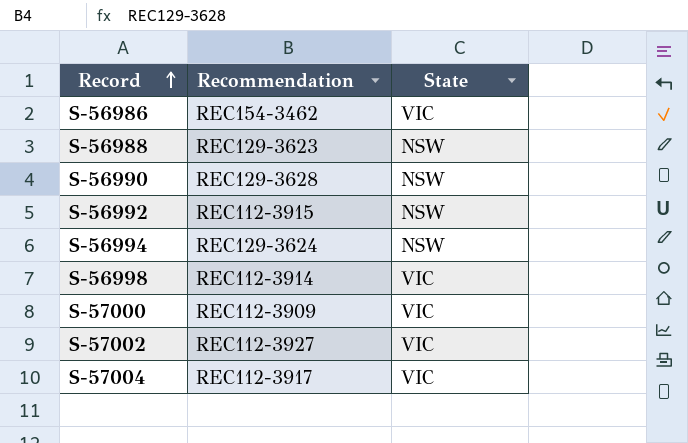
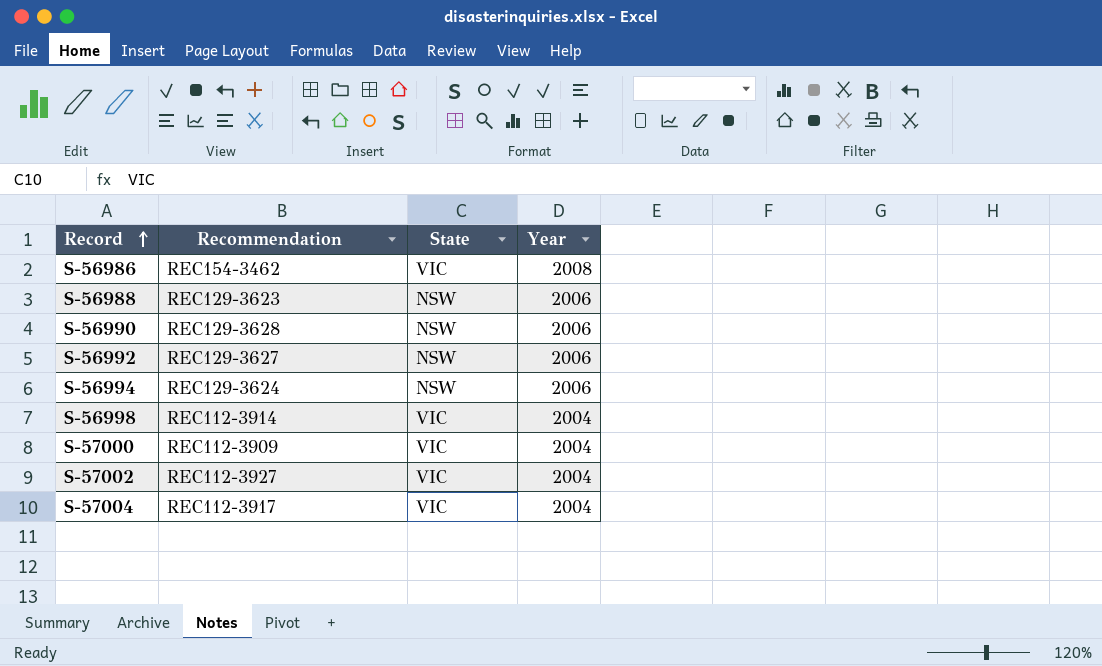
column Year | position: none -> 4
S-56992 | Recommendation: REC112-3915 -> REC129-3627

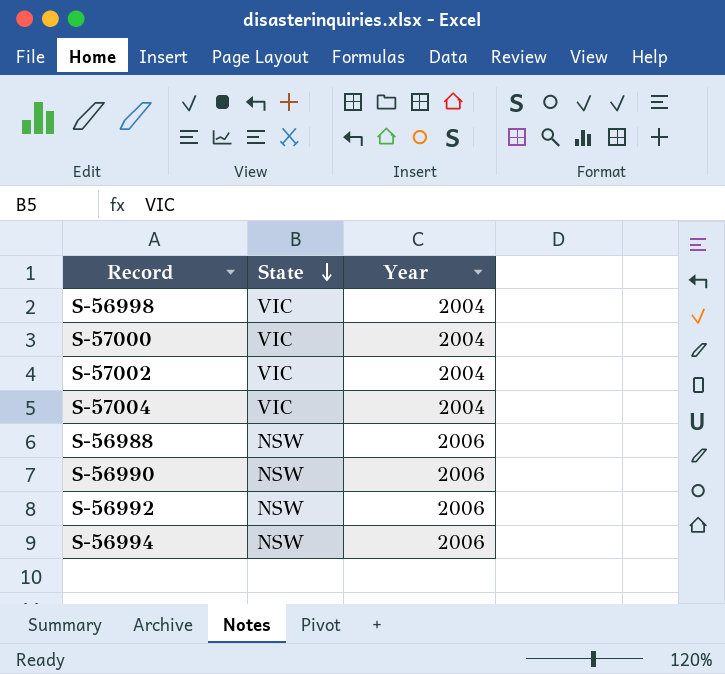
row order: Record ascending -> State descending
column Recommendation | position: 2 -> none
row S-56986: REC154-3462 | VIC | 2008 -> none

